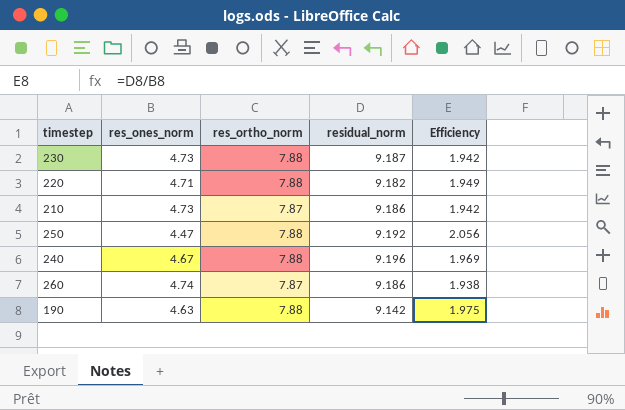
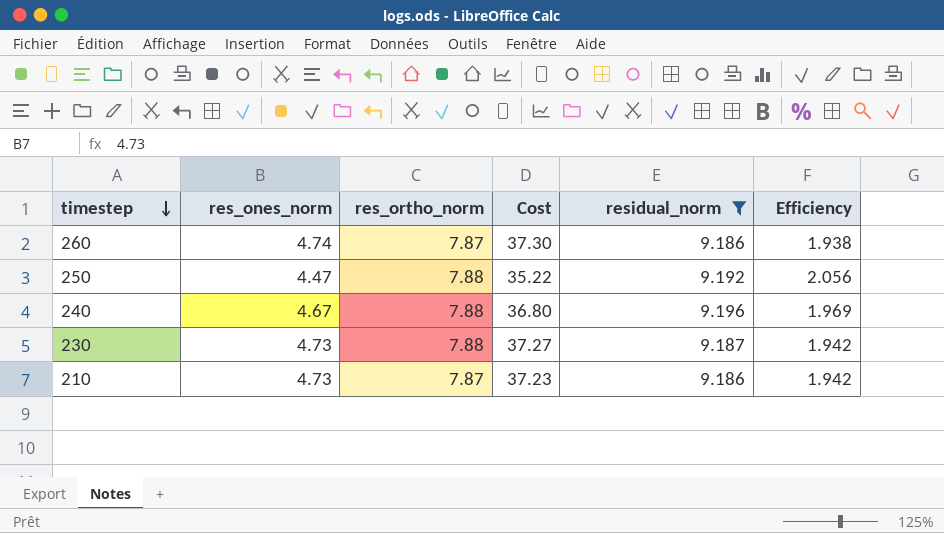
filter: none -> residual_norm >= 9.186
row order: none -> timestep descending
column Cost | formula: none -> [res_ones_norm] * [res_ortho_norm]

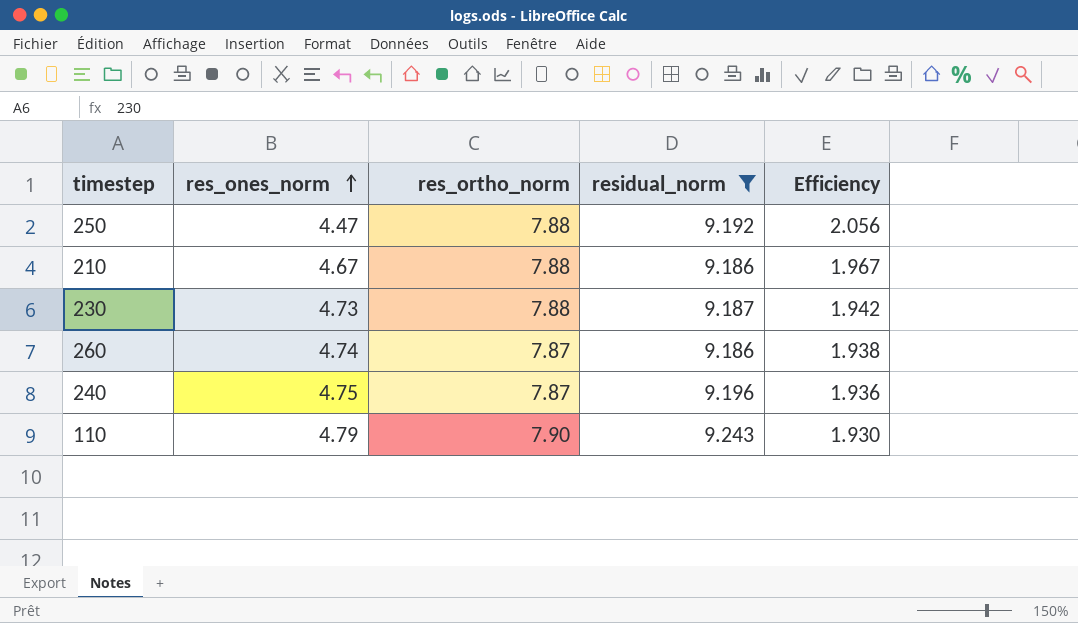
row order: timestep descending -> res_ones_norm ascending
column Cost | formula: [res_ones_norm] * [res_ortho_norm] -> none
210 | res_ones_norm: 4.73 -> 4.67
210 | res_ortho_norm: 7.87 -> 7.88
210 | Efficiency: 1.942 -> 1.967
240 | res_ones_norm: 4.67 -> 4.75
240 | res_ortho_norm: 7.88 -> 7.87
240 | Efficiency: 1.969 -> 1.936
row 110: none -> 4.79 | 7.90 | 9.243 | 1.930

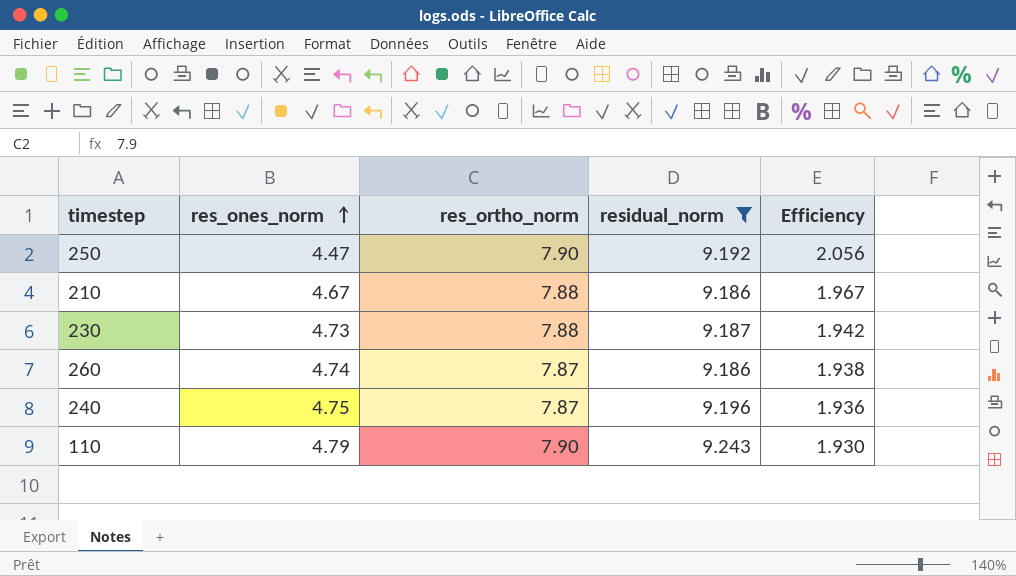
250 | res_ortho_norm: 7.88 -> 7.90

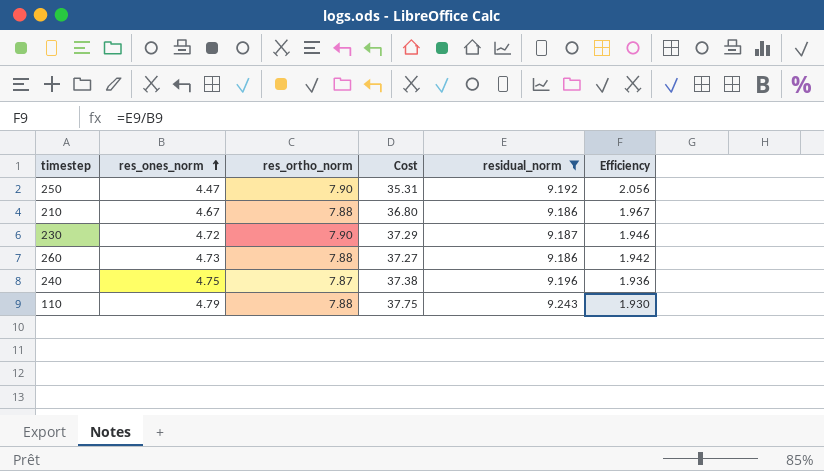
column Cost | formula: none -> [res_ones_norm] * [res_ortho_norm]
230 | res_ones_norm: 4.73 -> 4.72
230 | res_ortho_norm: 7.88 -> 7.90
230 | Efficiency: 1.942 -> 1.946
260 | res_ones_norm: 4.74 -> 4.73
260 | res_ortho_norm: 7.87 -> 7.88
260 | Efficiency: 1.938 -> 1.942
110 | res_ortho_norm: 7.90 -> 7.88

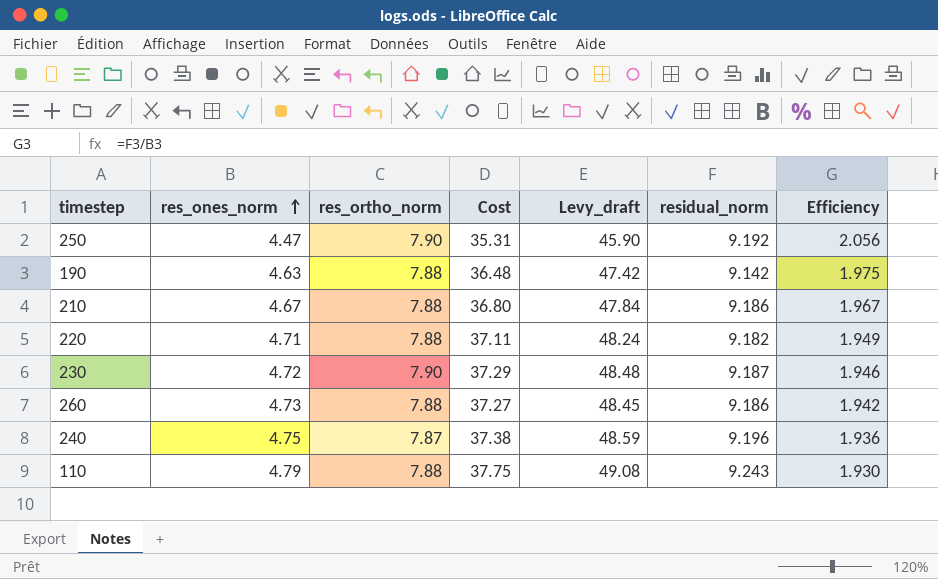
filter: residual_norm >= 9.186 -> none
column Levy_draft | formula: none -> [Cost] * 1.3

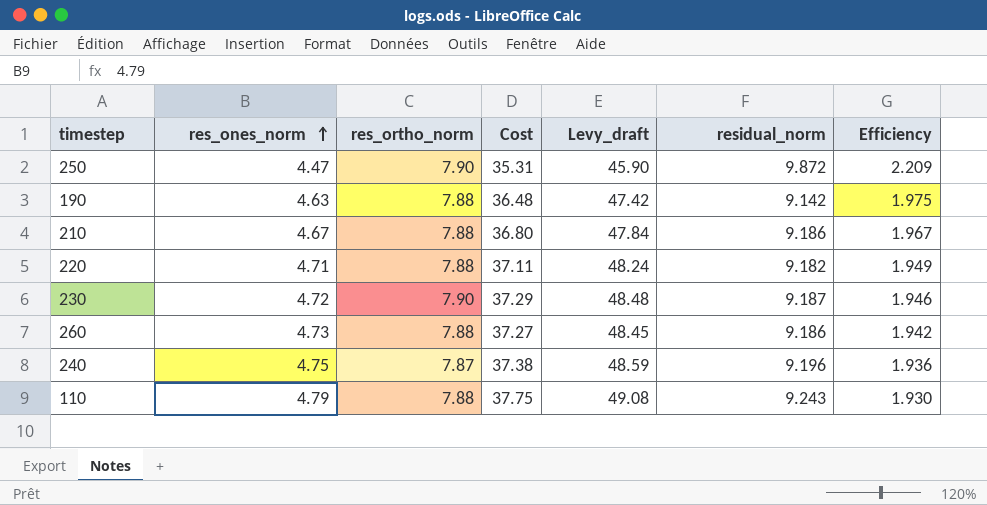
250 | residual_norm: 9.192 -> 9.872
250 | Efficiency: 2.056 -> 2.209

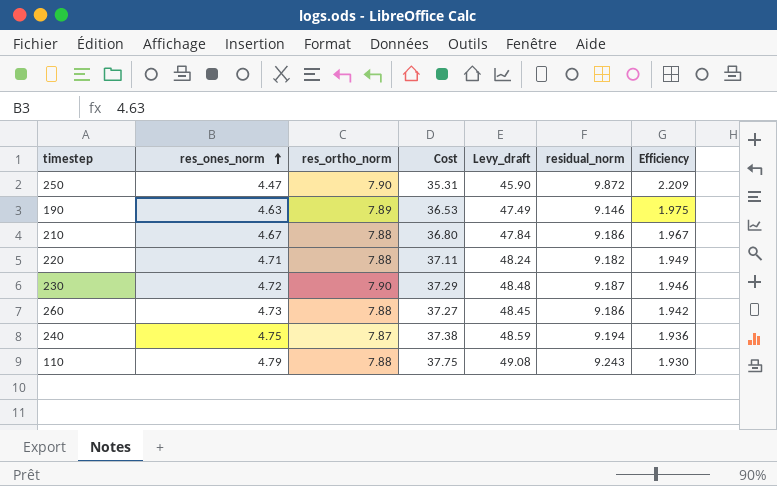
190 | res_ortho_norm: 7.88 -> 7.89
190 | Cost: 36.48 -> 36.53
190 | Levy_draft: 47.42 -> 47.49
190 | residual_norm: 9.142 -> 9.146
240 | residual_norm: 9.196 -> 9.194

